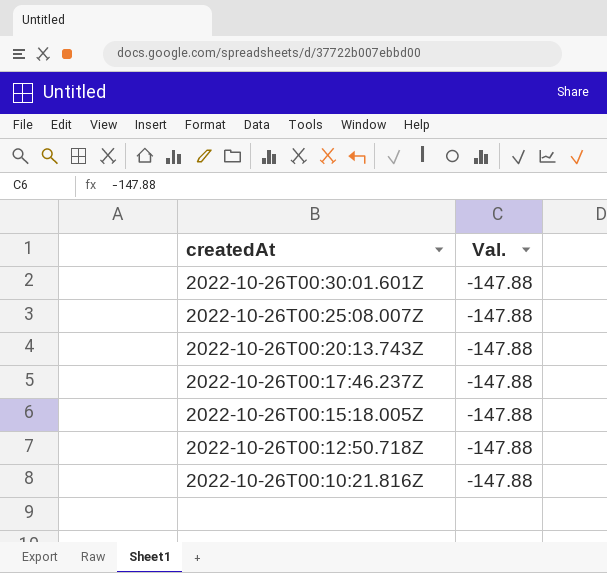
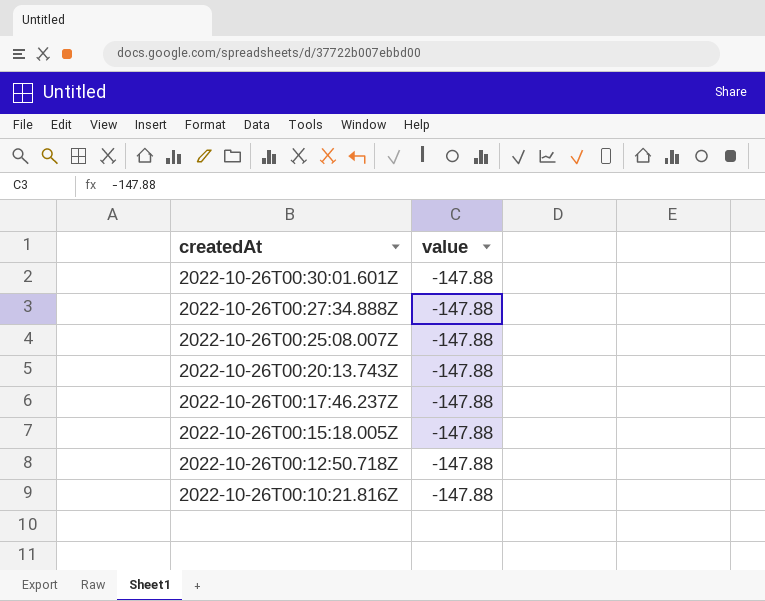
column name: Val. -> value
row 2022-10-26T00:27:34.888Z: none -> -147.88

